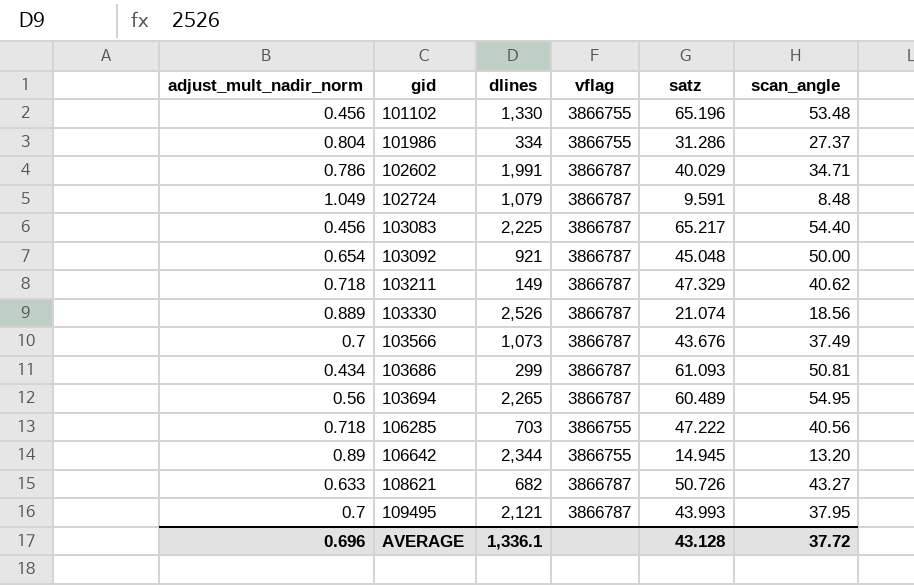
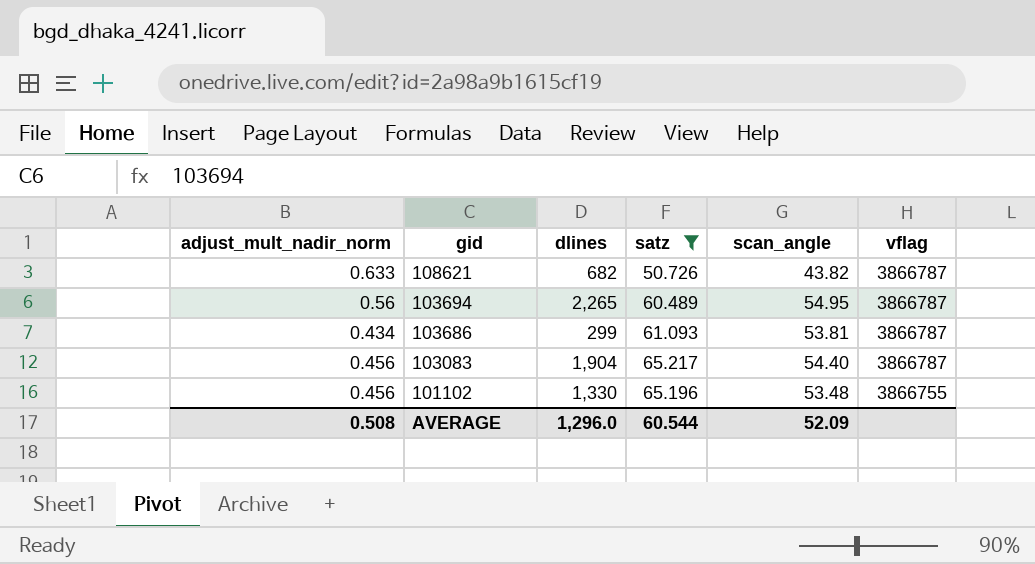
filter: none -> satz >= 50.726
row order: gid ascending -> gid descending
column vflag | position: 4 -> 6
108621 | scan_angle: 43.27 -> 43.82
103686 | scan_angle: 50.81 -> 53.81
103083 | dlines: 2,225 -> 1,904
AVERAGE | adjust_mult_nadir_norm: 0.696 -> 0.508
AVERAGE | dlines: 1,336.1 -> 1,296.0
AVERAGE | satz: 43.128 -> 60.544
AVERAGE | scan_angle: 37.72 -> 52.09

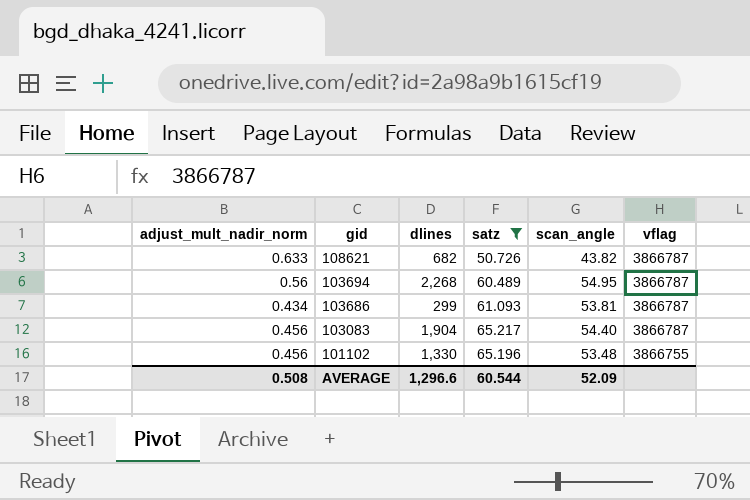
103694 | dlines: 2,265 -> 2,268
AVERAGE | dlines: 1,296.0 -> 1,296.6

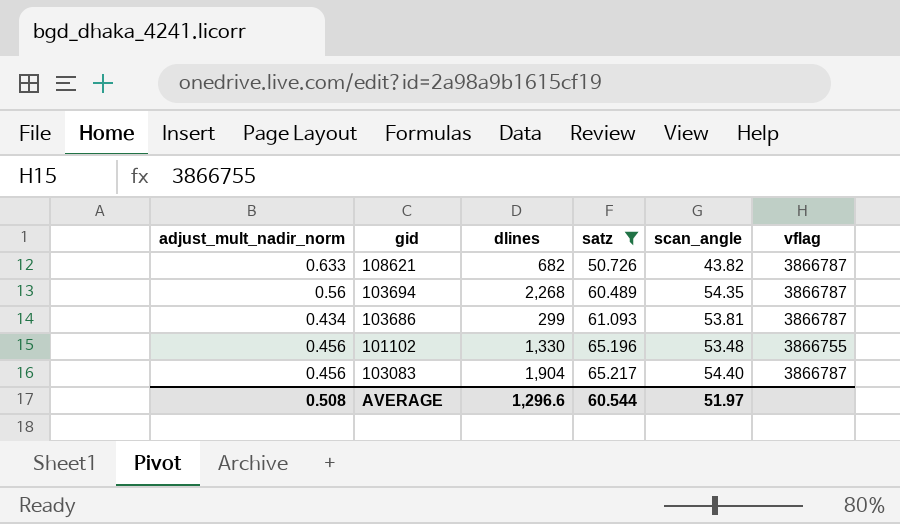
row order: gid descending -> satz ascending
103694 | scan_angle: 54.95 -> 54.35
AVERAGE | scan_angle: 52.09 -> 51.97

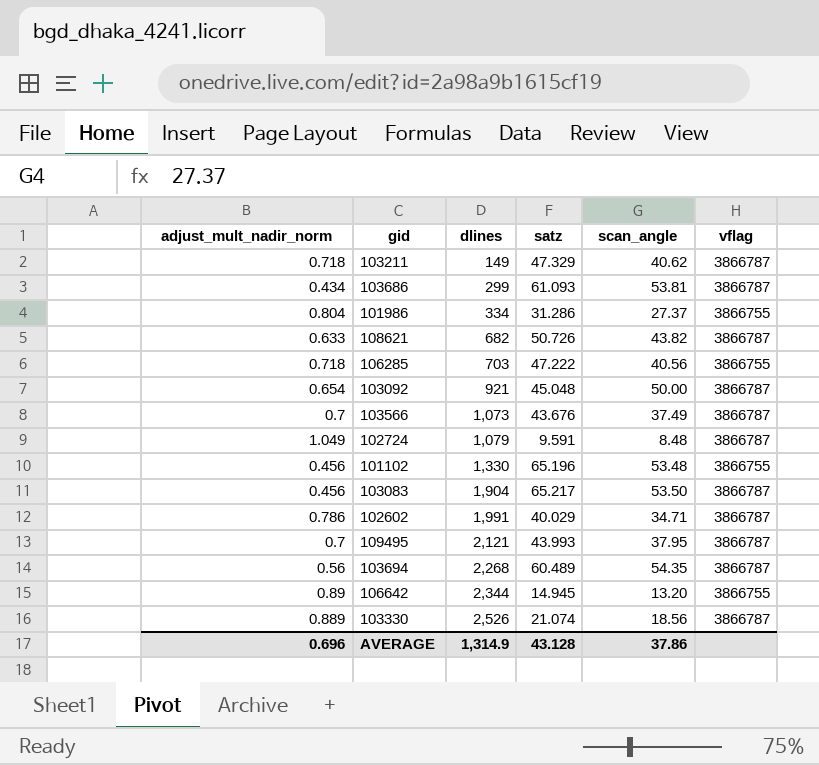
filter: satz >= 50.726 -> none
row order: satz ascending -> dlines ascending
103083 | scan_angle: 54.40 -> 53.50
AVERAGE | adjust_mult_nadir_norm: 0.508 -> 0.696
AVERAGE | dlines: 1,296.6 -> 1,314.9
AVERAGE | satz: 60.544 -> 43.128
AVERAGE | scan_angle: 51.97 -> 37.86

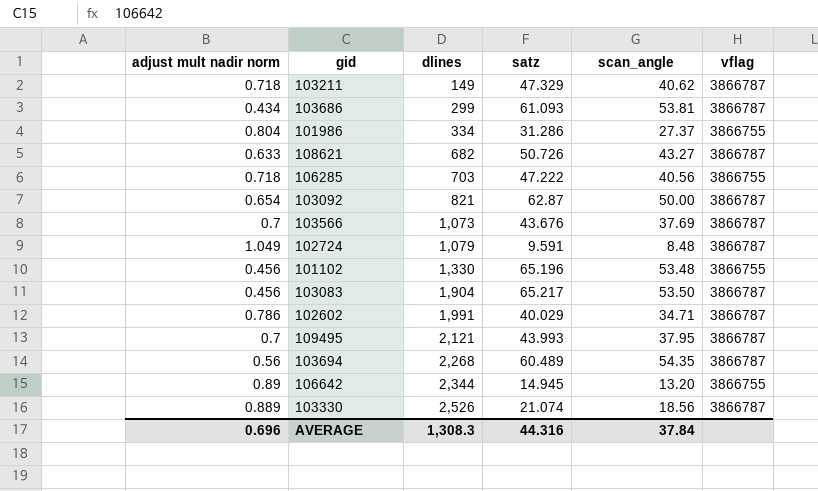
column name: adjust_mult_nadir_norm -> adjust mult nadir norm
108621 | scan_angle: 43.82 -> 43.27
103092 | dlines: 921 -> 821
103092 | satz: 45.048 -> 62.87
103566 | scan_angle: 37.49 -> 37.69
AVERAGE | dlines: 1,314.9 -> 1,308.3
AVERAGE | satz: 43.128 -> 44.316
AVERAGE | scan_angle: 37.86 -> 37.84

